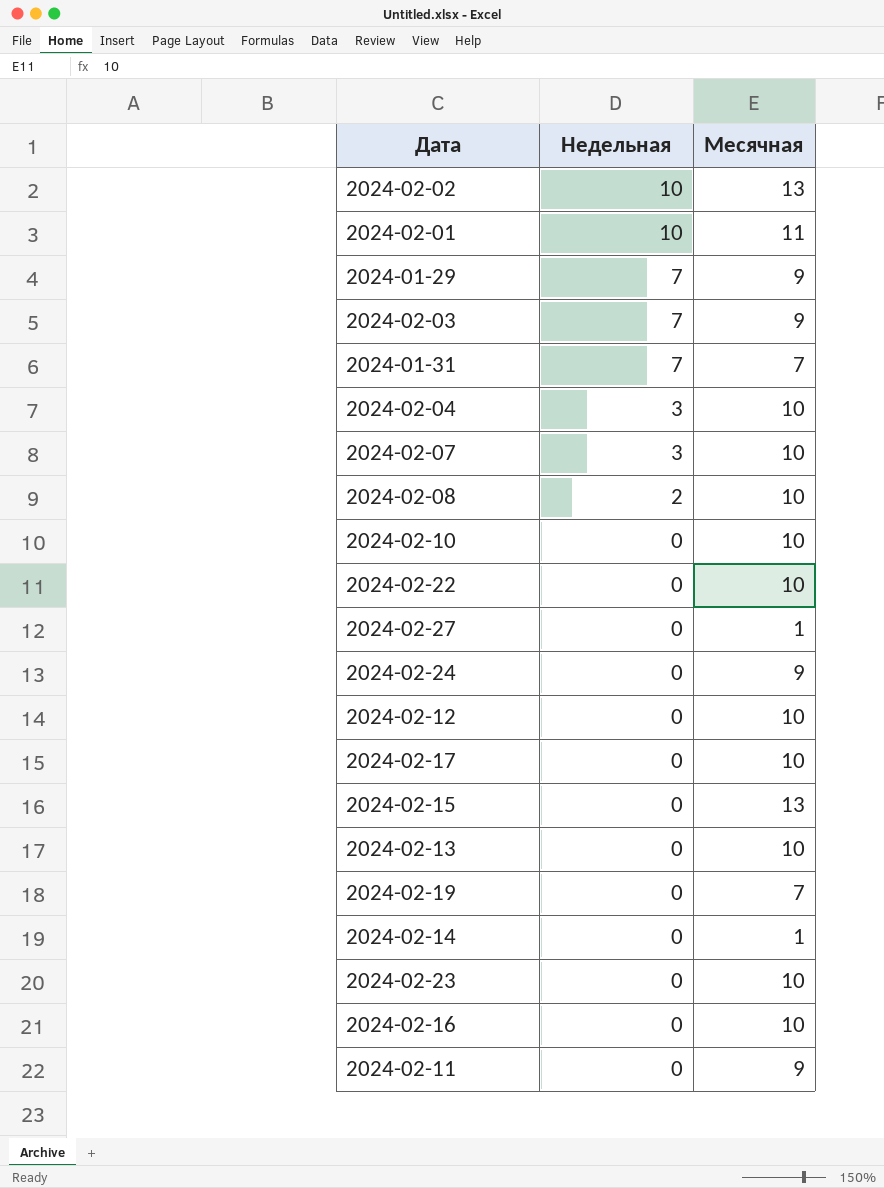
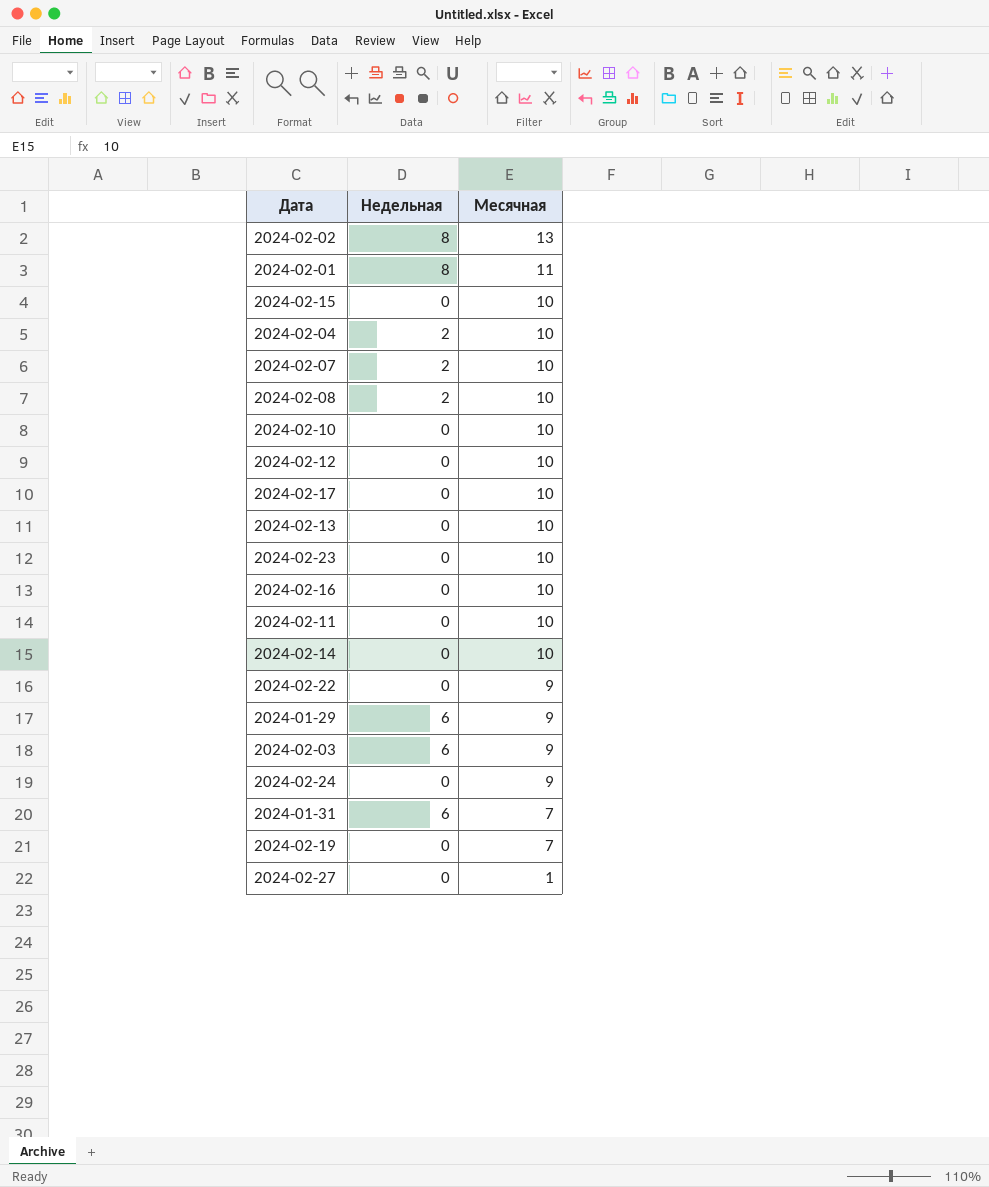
row order: Недельная descending -> Месячная descending
2024-02-02 | Недельная: 10 -> 8
2024-02-01 | Недельная: 10 -> 8
2024-02-15 | Месячная: 13 -> 10
2024-02-04 | Недельная: 3 -> 2
2024-02-07 | Недельная: 3 -> 2
2024-02-11 | Месячная: 9 -> 10
2024-02-14 | Месячная: 1 -> 10
2024-02-22 | Месячная: 10 -> 9
2024-01-29 | Недельная: 7 -> 6
2024-02-03 | Недельная: 7 -> 6
2024-01-31 | Недельная: 7 -> 6

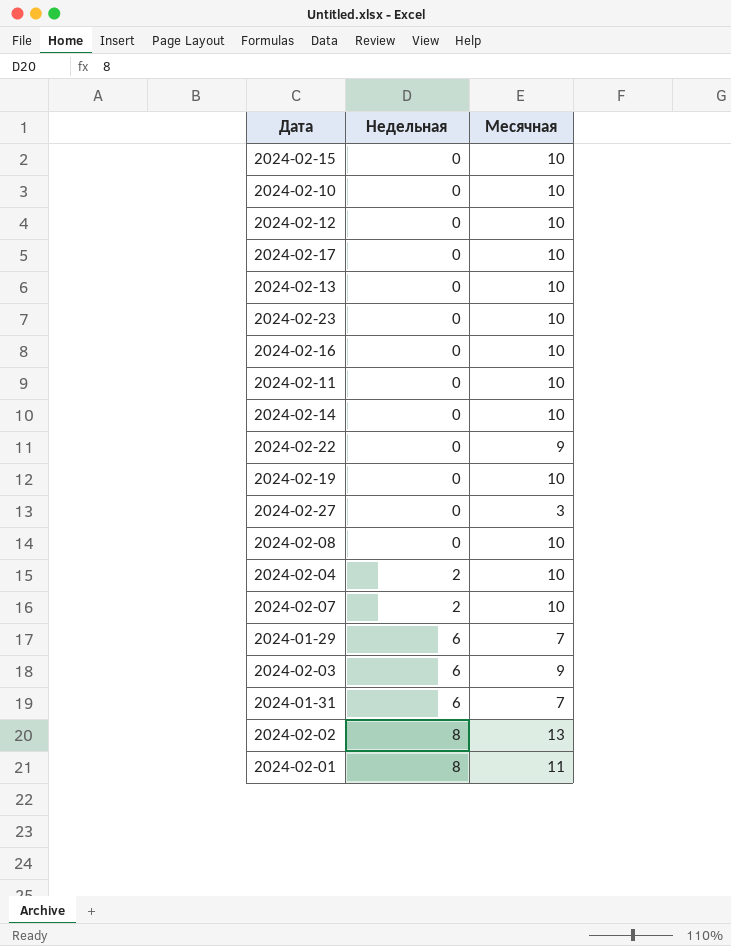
row order: Месячная descending -> Недельная ascending
row 2024-02-24: 0 | 9 -> none
2024-02-19 | Месячная: 7 -> 10
2024-02-27 | Месячная: 1 -> 3
2024-02-08 | Недельная: 2 -> 0
2024-01-29 | Месячная: 9 -> 7

